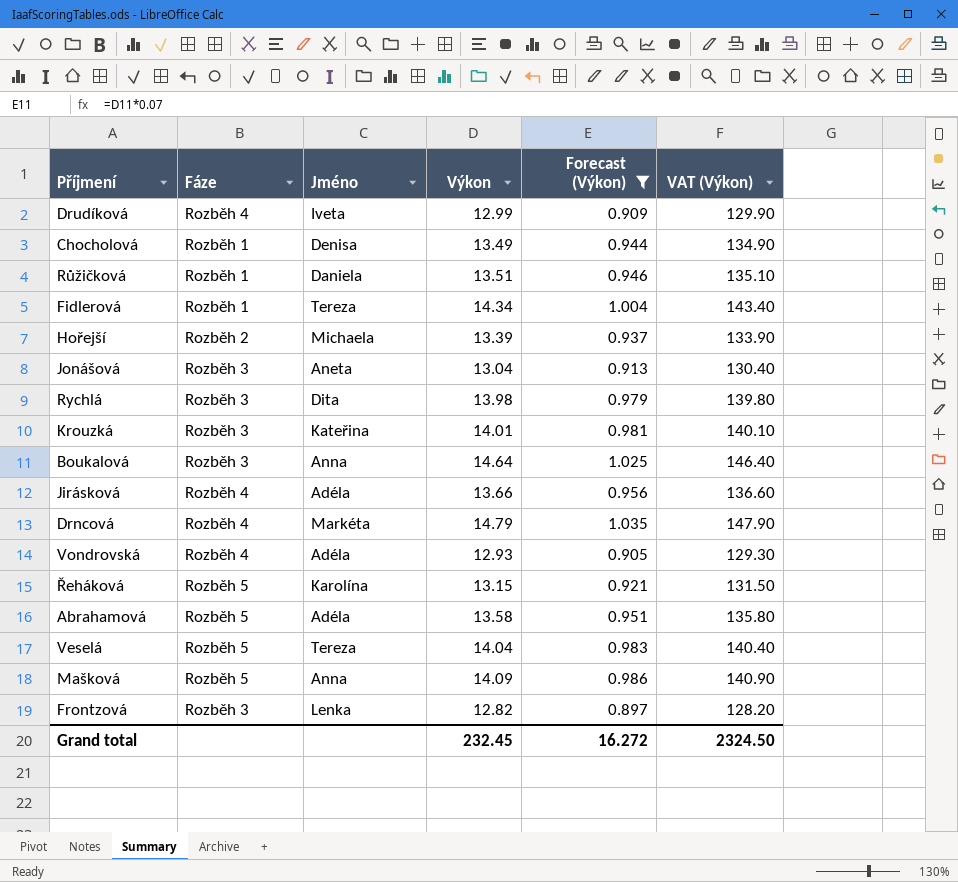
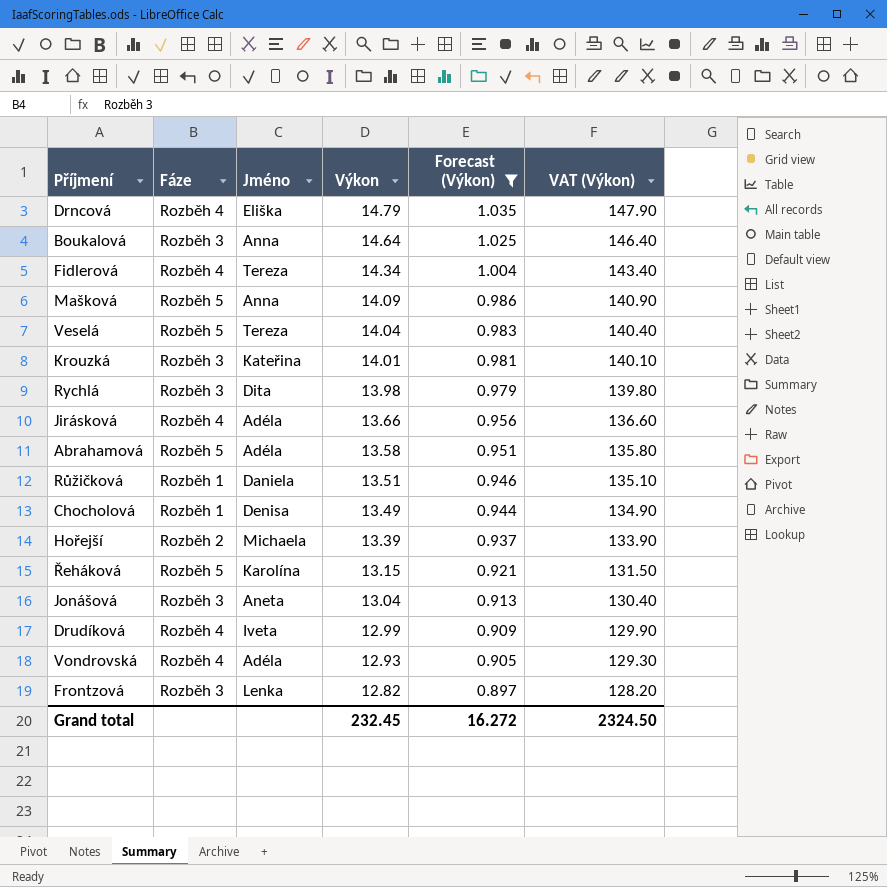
row order: none -> Výkon descending
Drncová | Jméno: Markéta -> Eliška
Fidlerová | Fáze: Rozběh 1 -> Rozběh 4

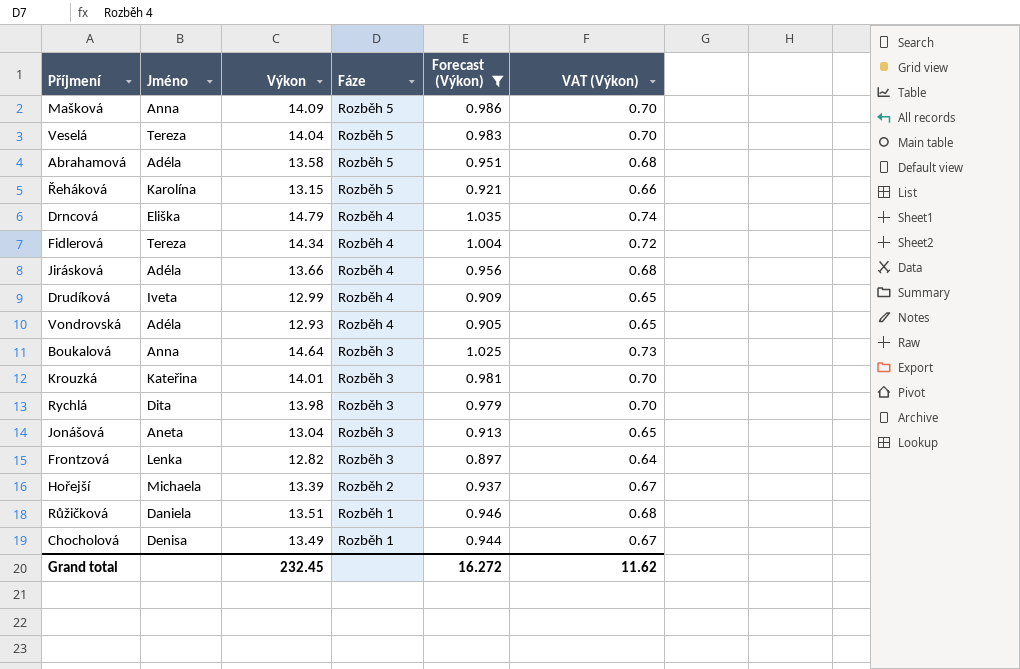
row order: Výkon descending -> Fáze descending
column Fáze | position: 2 -> 4
column VAT (Výkon) | formula: [Výkon] * 10 -> [Výkon] * 0.05
Grand total | VAT (Výkon): 2324.50 -> 11.62

